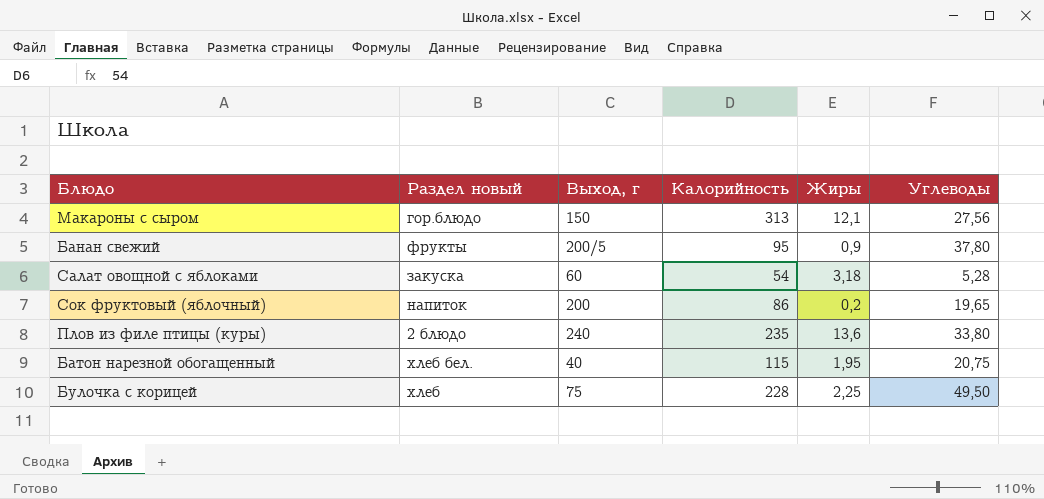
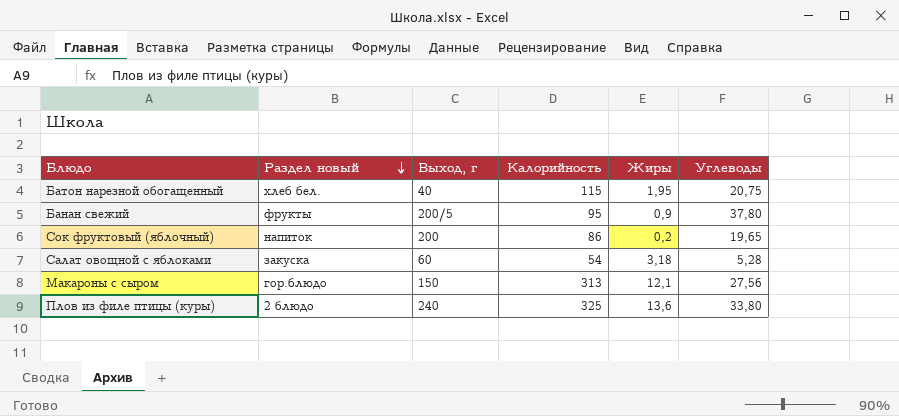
row order: none -> Раздел новый descending
row Булочка с корицей: хлеб | 75 | 228 | 2,25 | 49,50 -> none
Плов из филе птицы (куры) | Калорийность: 235 -> 325

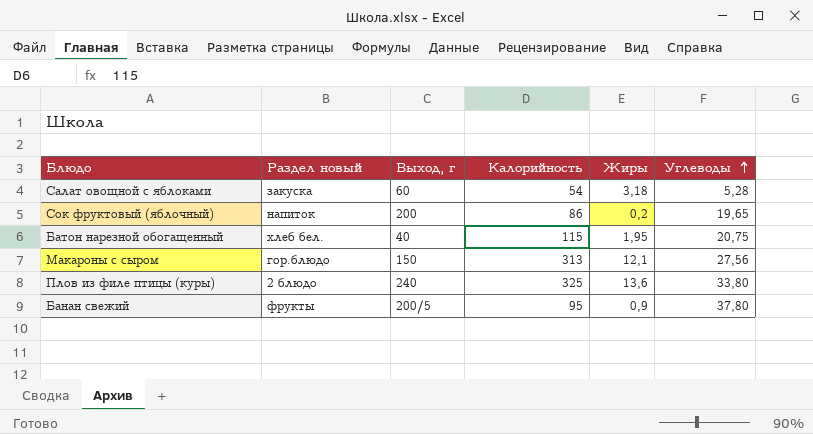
row order: Раздел новый descending -> Углеводы ascending

